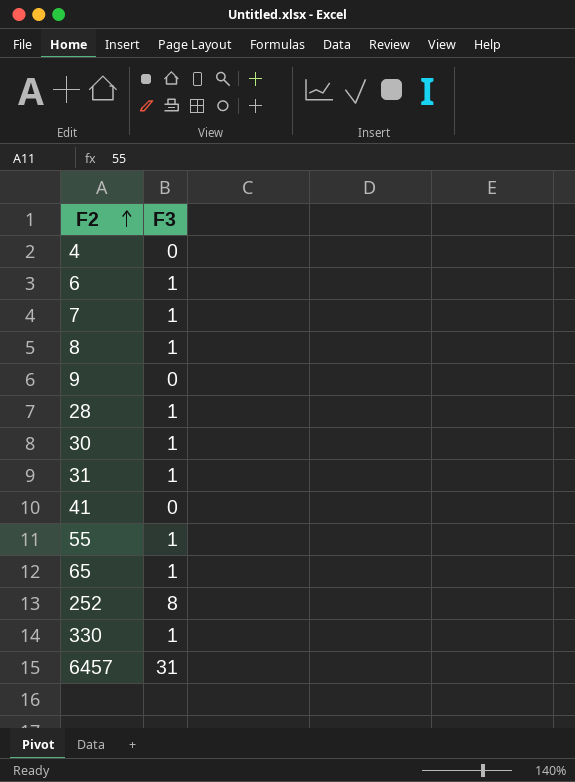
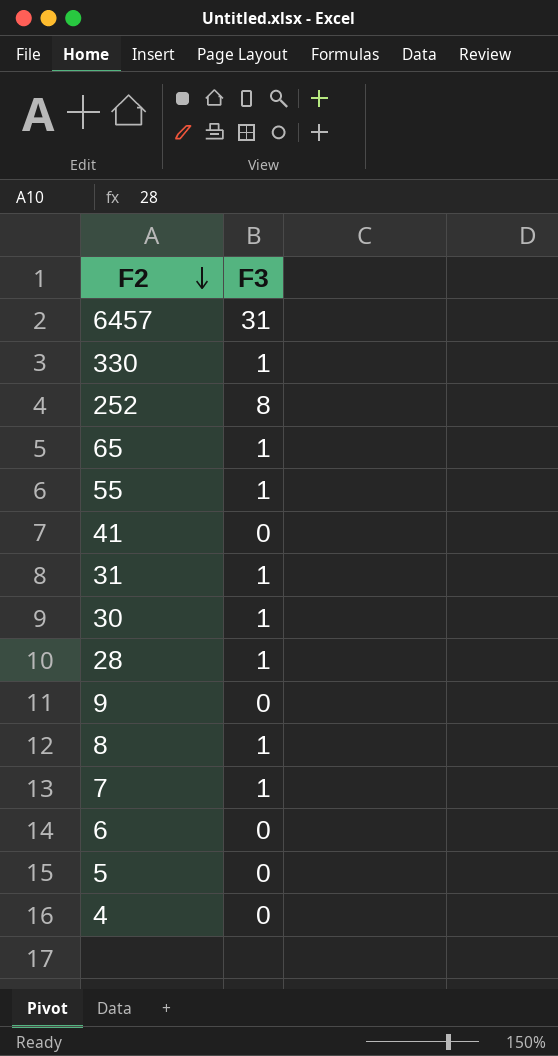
row order: F2 ascending -> F2 descending
6 | F3: 1 -> 0
row 5: none -> 0

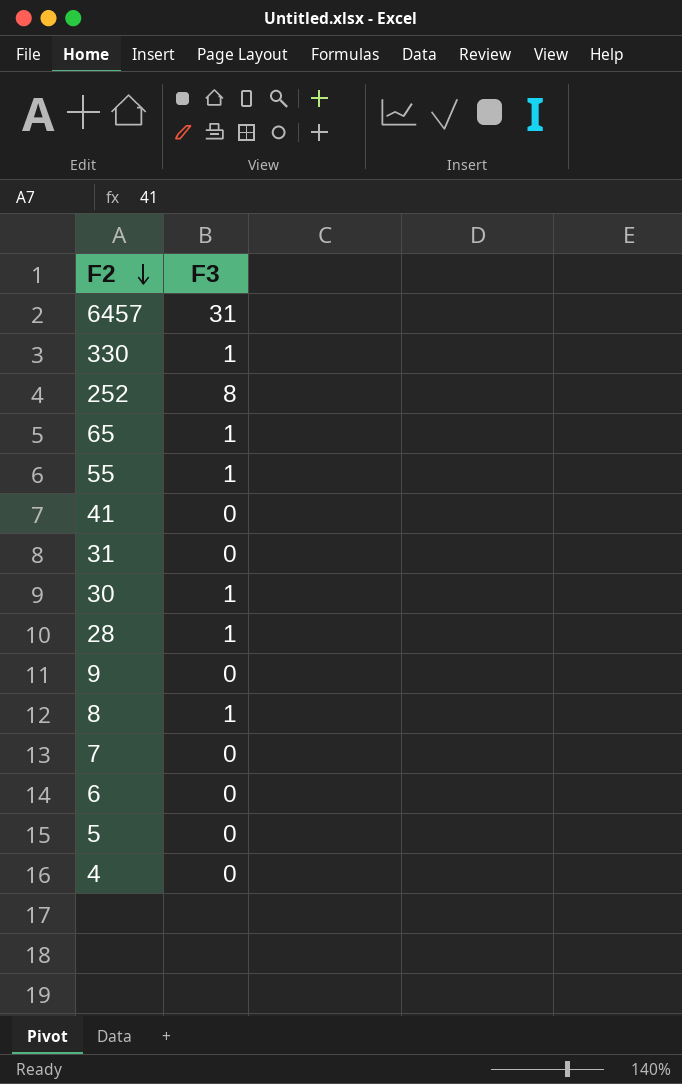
31 | F3: 1 -> 0
7 | F3: 1 -> 0

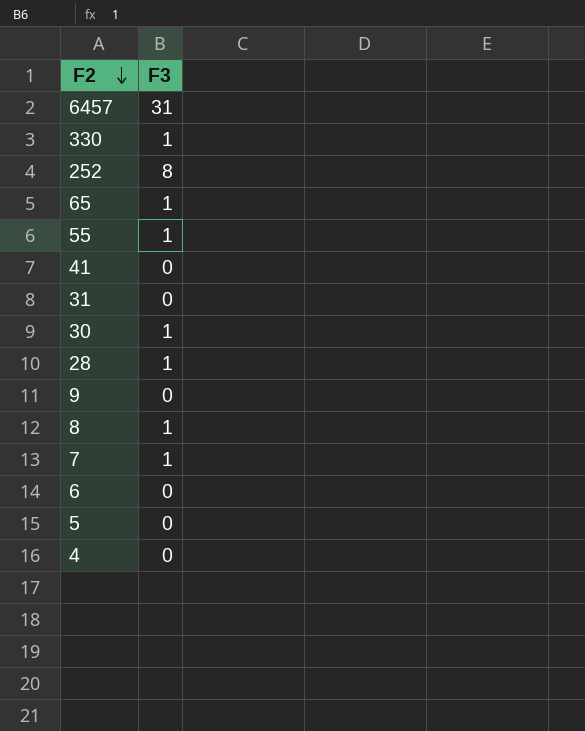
7 | F3: 0 -> 1

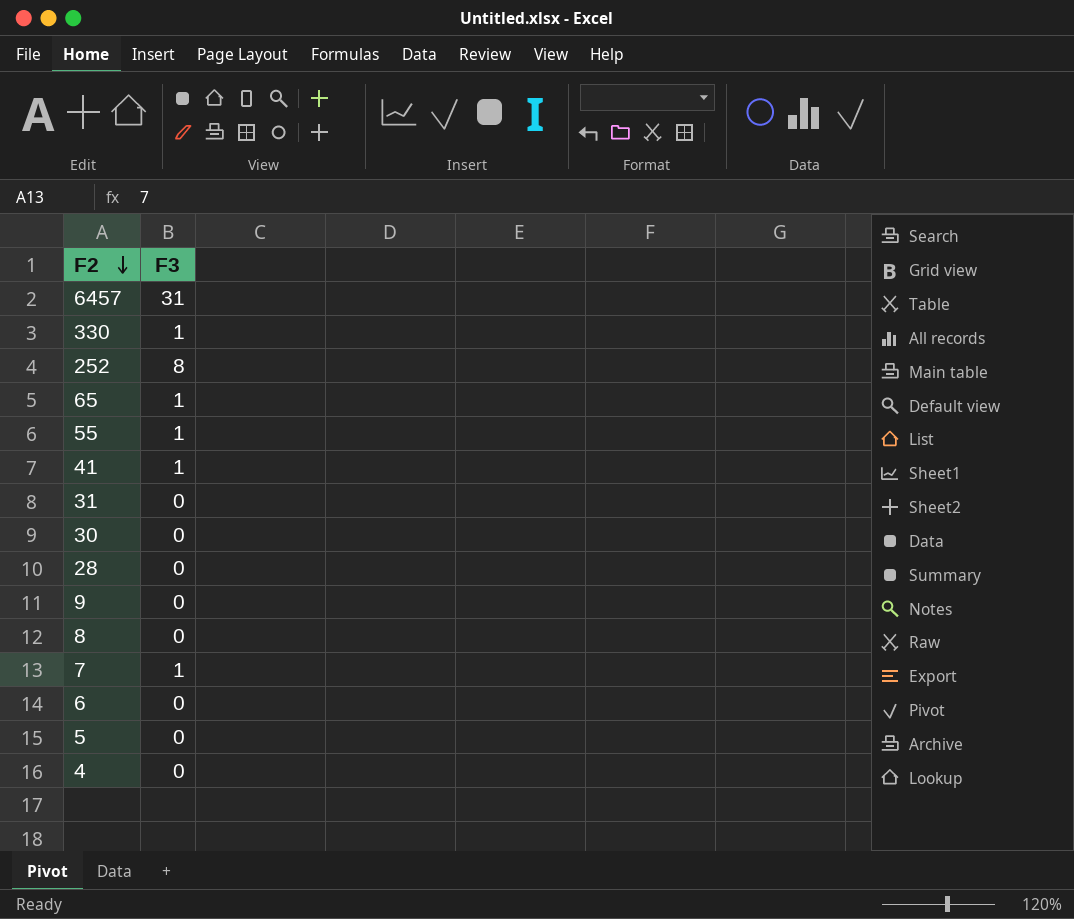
41 | F3: 0 -> 1
30 | F3: 1 -> 0
28 | F3: 1 -> 0
8 | F3: 1 -> 0

